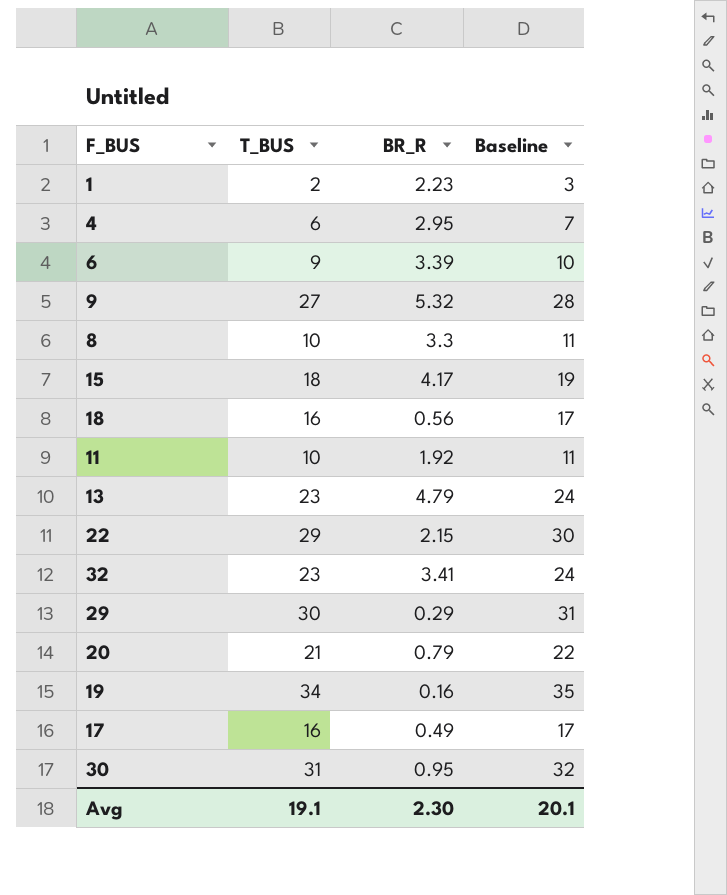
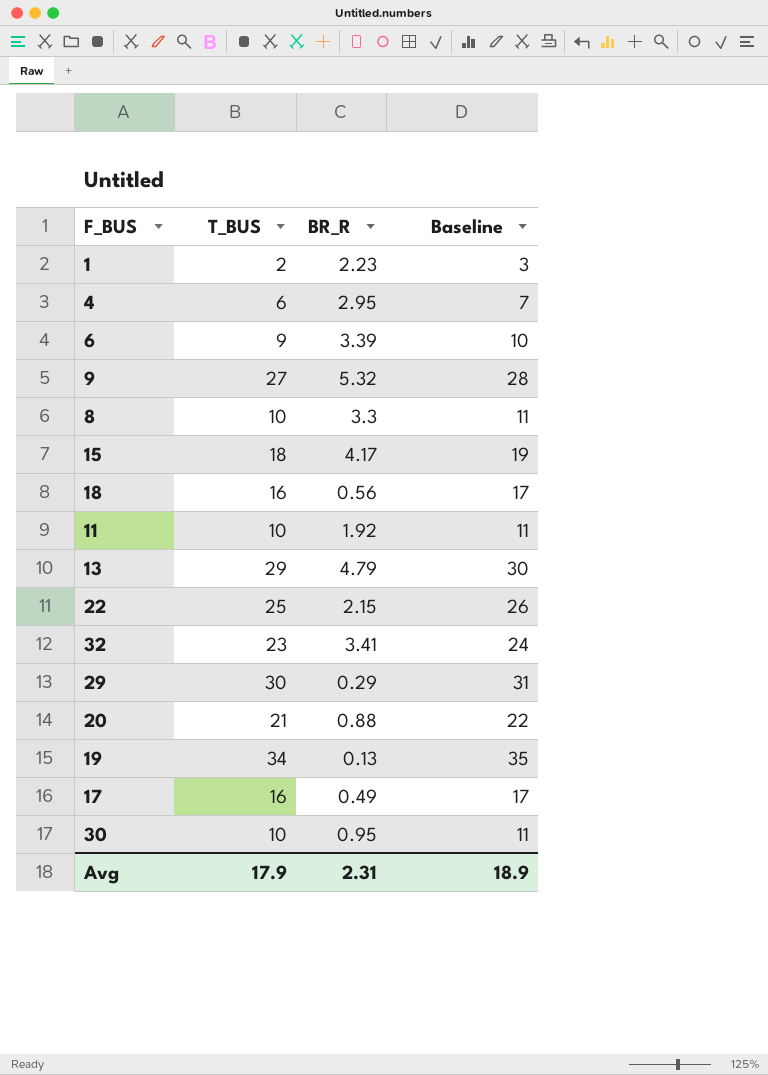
13 | T_BUS: 23 -> 29
13 | Baseline: 24 -> 30
22 | T_BUS: 29 -> 25
22 | Baseline: 30 -> 26
20 | BR_R: 0.79 -> 0.88
19 | BR_R: 0.16 -> 0.13
30 | T_BUS: 31 -> 10
30 | Baseline: 32 -> 11
Avg | T_BUS: 19.1 -> 17.9
Avg | BR_R: 2.30 -> 2.31
Avg | Baseline: 20.1 -> 18.9

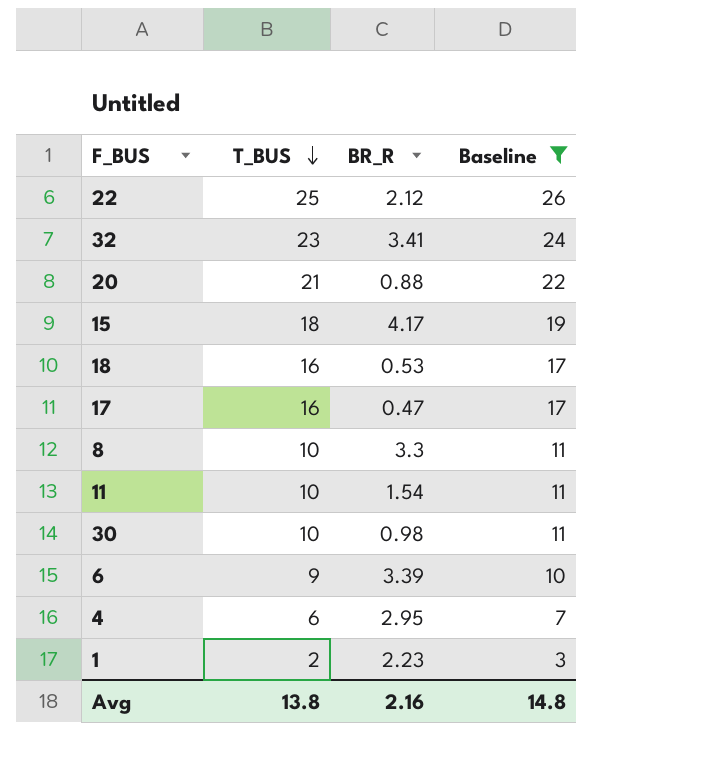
filter: none -> Baseline <= 26
row order: none -> T_BUS descending
22 | BR_R: 2.15 -> 2.12
18 | BR_R: 0.56 -> 0.53
17 | BR_R: 0.49 -> 0.47
11 | BR_R: 1.92 -> 1.54
30 | BR_R: 0.95 -> 0.98
Avg | T_BUS: 17.9 -> 13.8
Avg | BR_R: 2.31 -> 2.16
Avg | Baseline: 18.9 -> 14.8

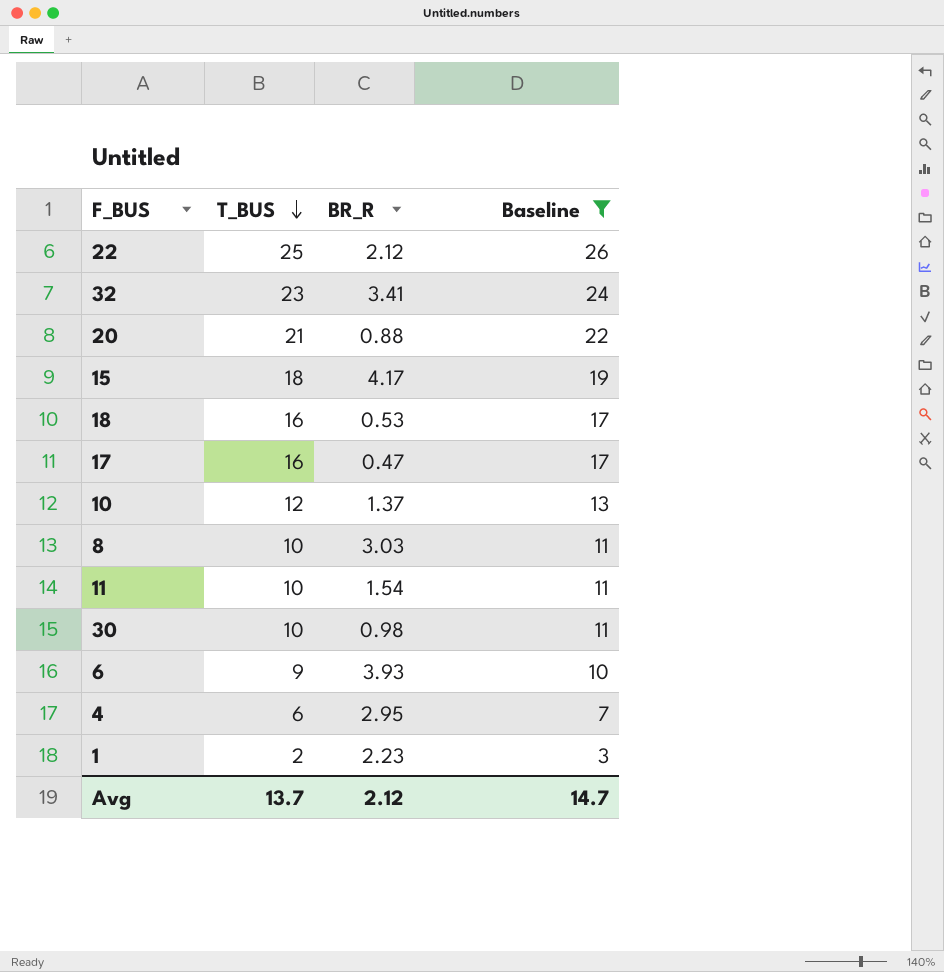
row 10: none -> 12 | 1.37 | 13
8 | BR_R: 3.3 -> 3.03
6 | BR_R: 3.39 -> 3.93
Avg | T_BUS: 13.8 -> 13.7
Avg | BR_R: 2.16 -> 2.12
Avg | Baseline: 14.8 -> 14.7

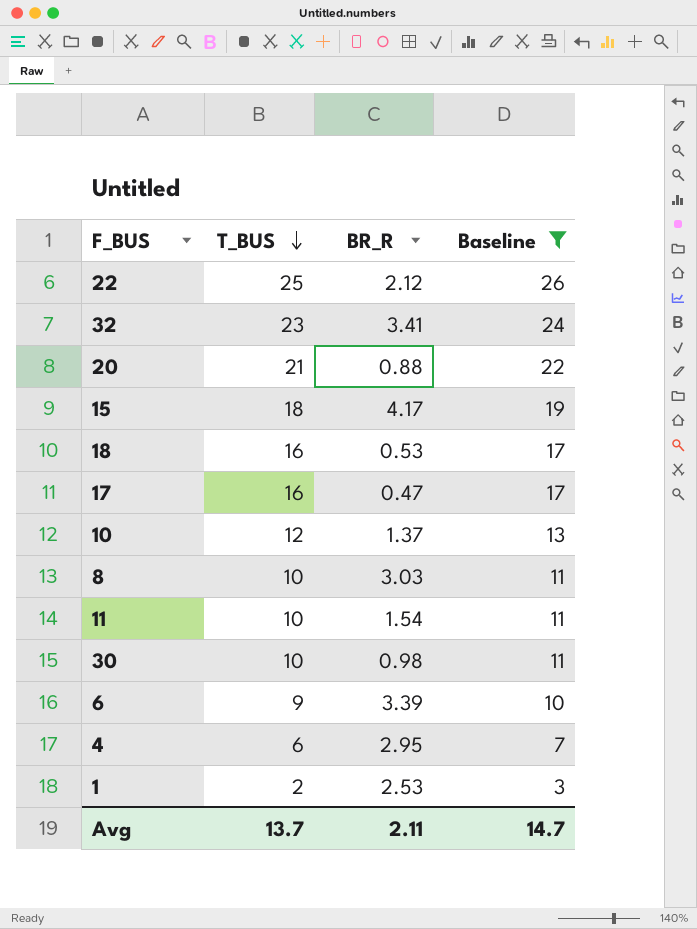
6 | BR_R: 3.93 -> 3.39
1 | BR_R: 2.23 -> 2.53
Avg | BR_R: 2.12 -> 2.11

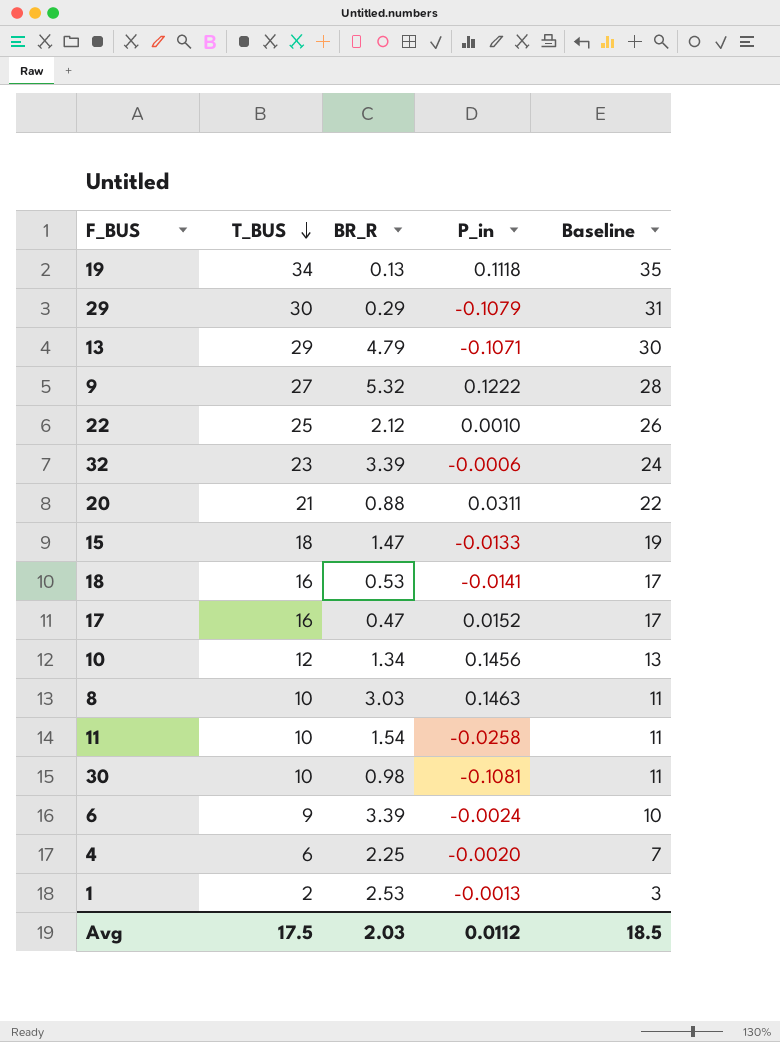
filter: Baseline <= 26 -> none
column P_in | position: none -> 4
32 | BR_R: 3.41 -> 3.39
15 | BR_R: 4.17 -> 1.47
10 | BR_R: 1.37 -> 1.34
4 | BR_R: 2.95 -> 2.25
Avg | T_BUS: 13.7 -> 17.5
Avg | BR_R: 2.11 -> 2.03
Avg | Baseline: 14.7 -> 18.5

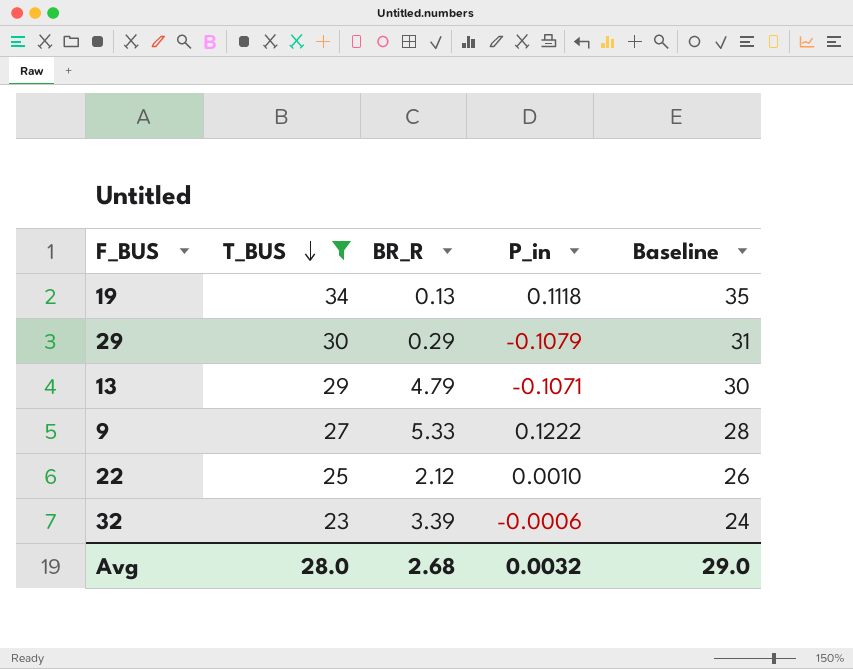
filter: none -> T_BUS >= 23
9 | BR_R: 5.32 -> 5.33
Avg | T_BUS: 17.5 -> 28.0
Avg | BR_R: 2.03 -> 2.68
Avg | P_in: 0.0112 -> 0.0032
Avg | Baseline: 18.5 -> 29.0

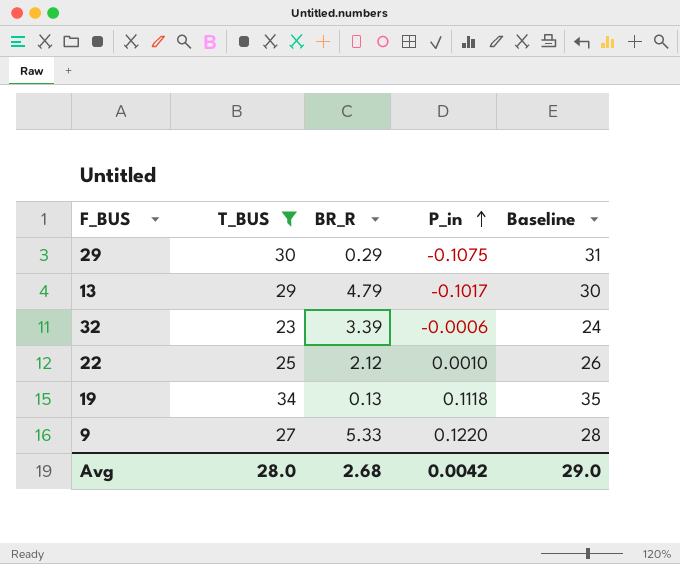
row order: T_BUS descending -> P_in ascending
29 | P_in: -0.1079 -> -0.1075
13 | P_in: -0.1071 -> -0.1017
9 | P_in: 0.1222 -> 0.1220
Avg | P_in: 0.0032 -> 0.0042

